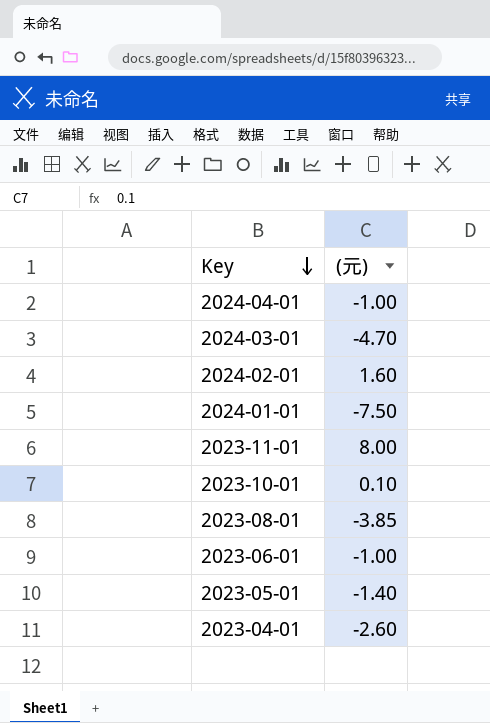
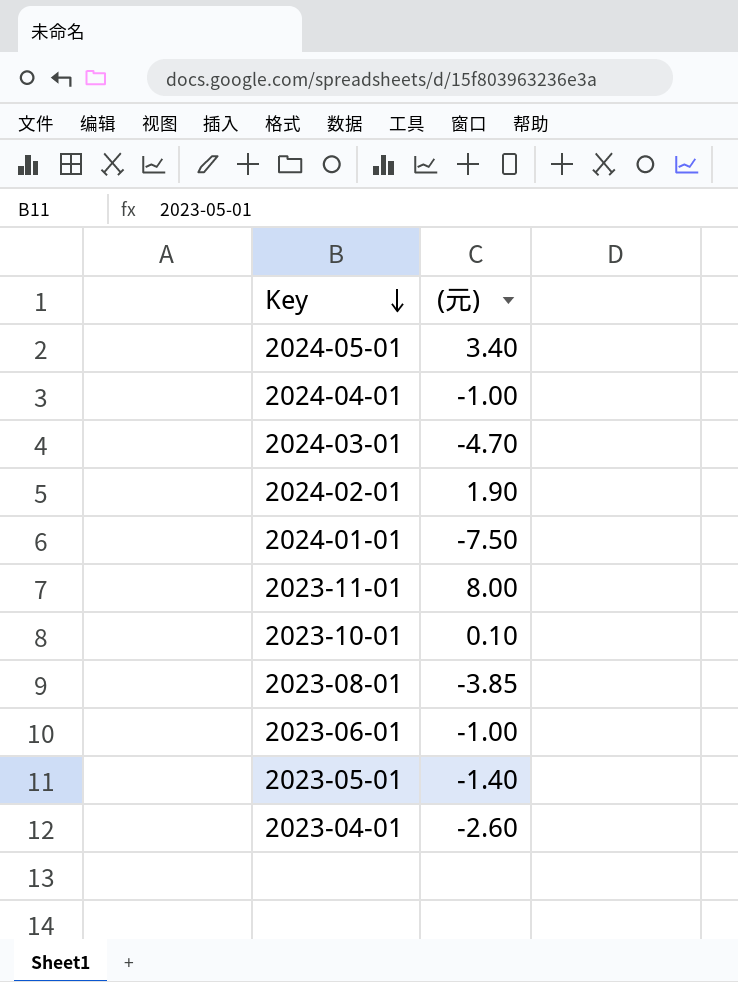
row 2024-05-01: none -> 3.40
2024-02-01 | (元): 1.60 -> 1.90

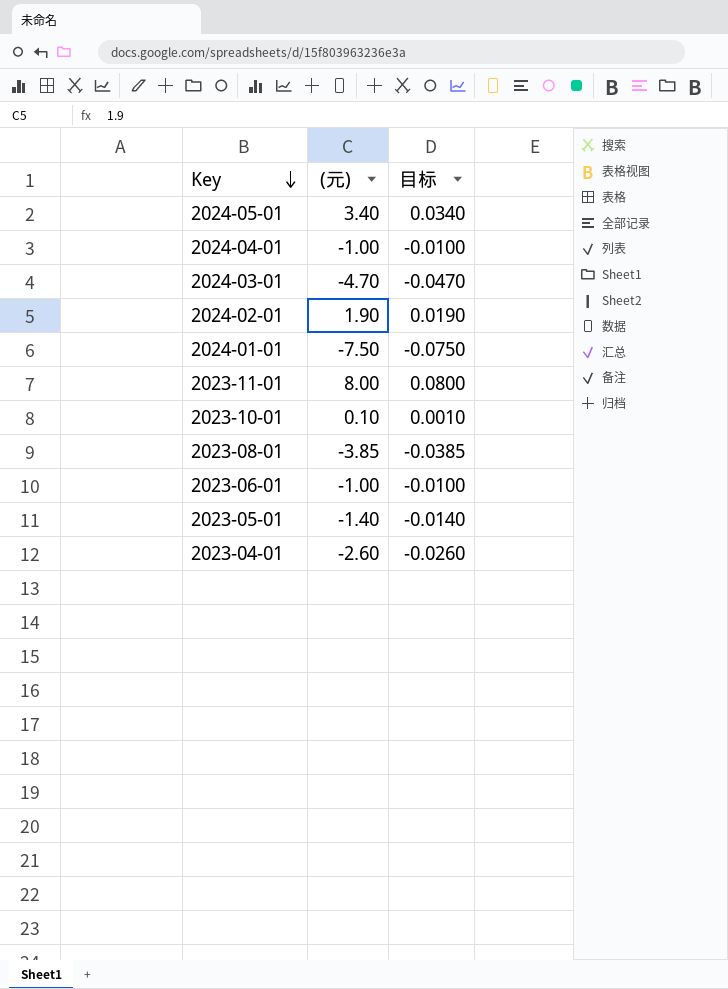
column 目标 | formula: none -> [(元)] * 0.01

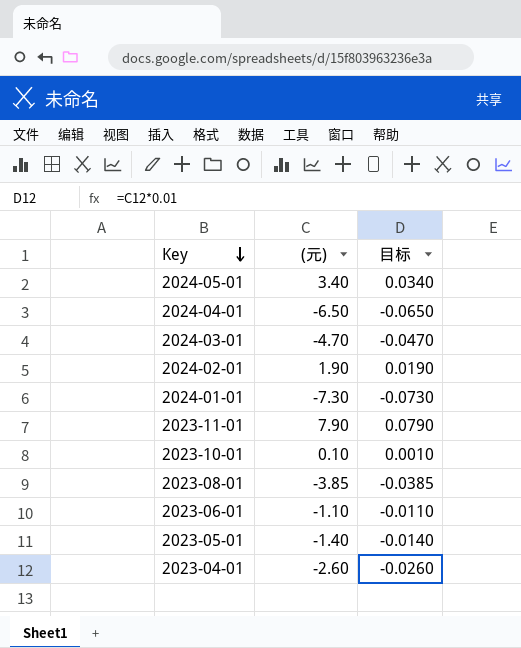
2024-04-01 | (元): -1.00 -> -6.50
2024-04-01 | 目标: -0.0100 -> -0.0650
2024-01-01 | (元): -7.50 -> -7.30
2024-01-01 | 目标: -0.0750 -> -0.0730
2023-11-01 | (元): 8.00 -> 7.90
2023-11-01 | 目标: 0.0800 -> 0.0790
2023-06-01 | (元): -1.00 -> -1.10
2023-06-01 | 目标: -0.0100 -> -0.0110

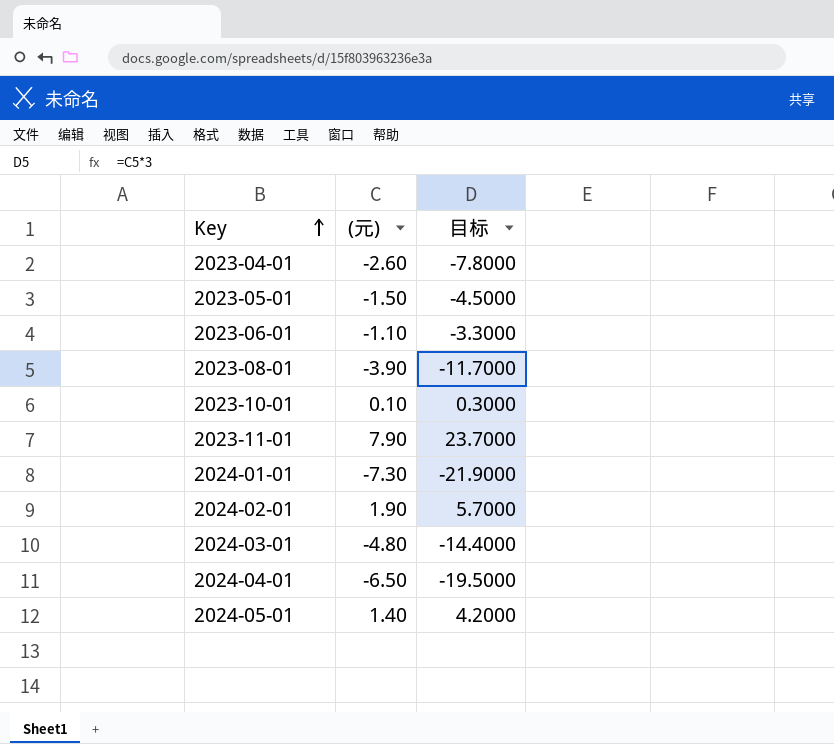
row order: Key descending -> Key ascending
column 目标 | formula: [(元)] * 0.01 -> [(元)] * 3
2023-05-01 | (元): -1.40 -> -1.50
2023-08-01 | (元): -3.85 -> -3.90
2024-03-01 | (元): -4.70 -> -4.80
2024-05-01 | (元): 3.40 -> 1.40

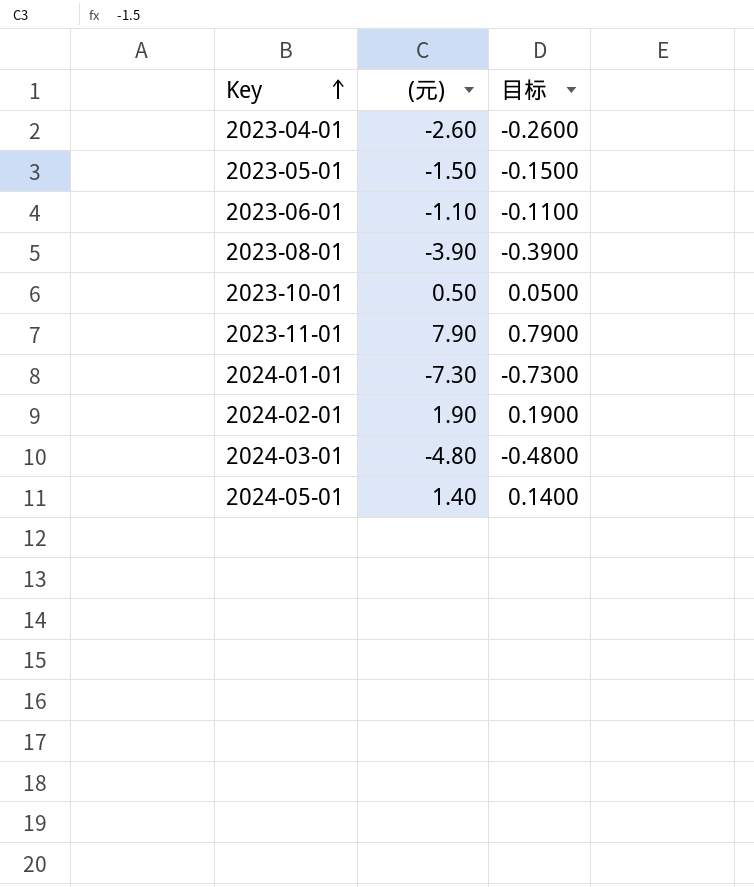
column 目标 | formula: [(元)] * 3 -> [(元)] * 0.1
row 2024-04-01: -6.50 | -19.5000 -> none
2023-10-01 | (元): 0.10 -> 0.50

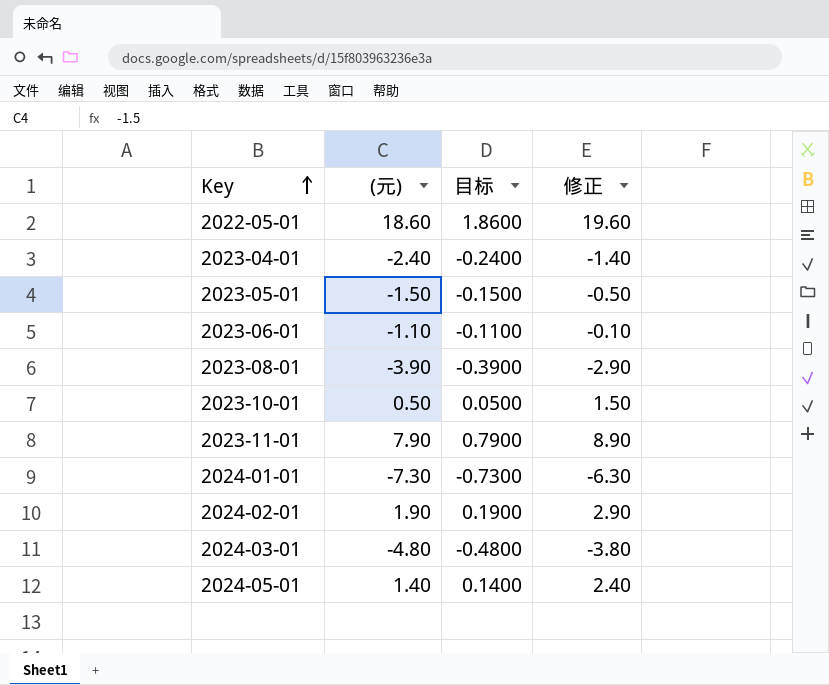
column 修正 | formula: none -> [(元)] + 1
row 2022-05-01: none -> 18.60 | 1.8600 | 19.60
2023-04-01 | (元): -2.60 -> -2.40
2023-04-01 | 目标: -0.2600 -> -0.2400

